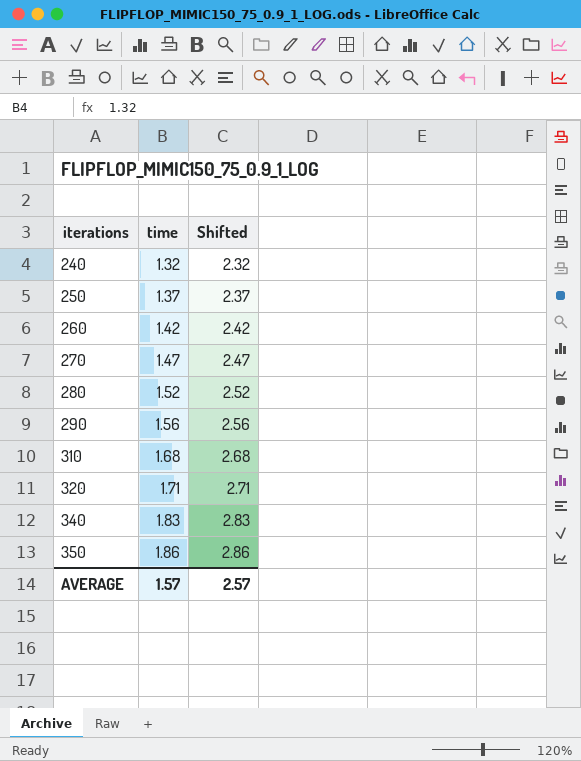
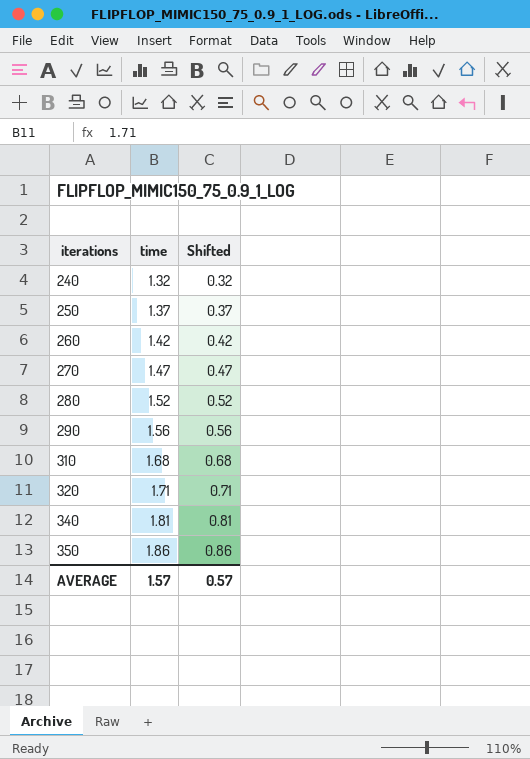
column Shifted | formula: [time] + 1 -> [time] - 1
340 | time: 1.83 -> 1.81
AVERAGE | Shifted: 2.57 -> 0.57

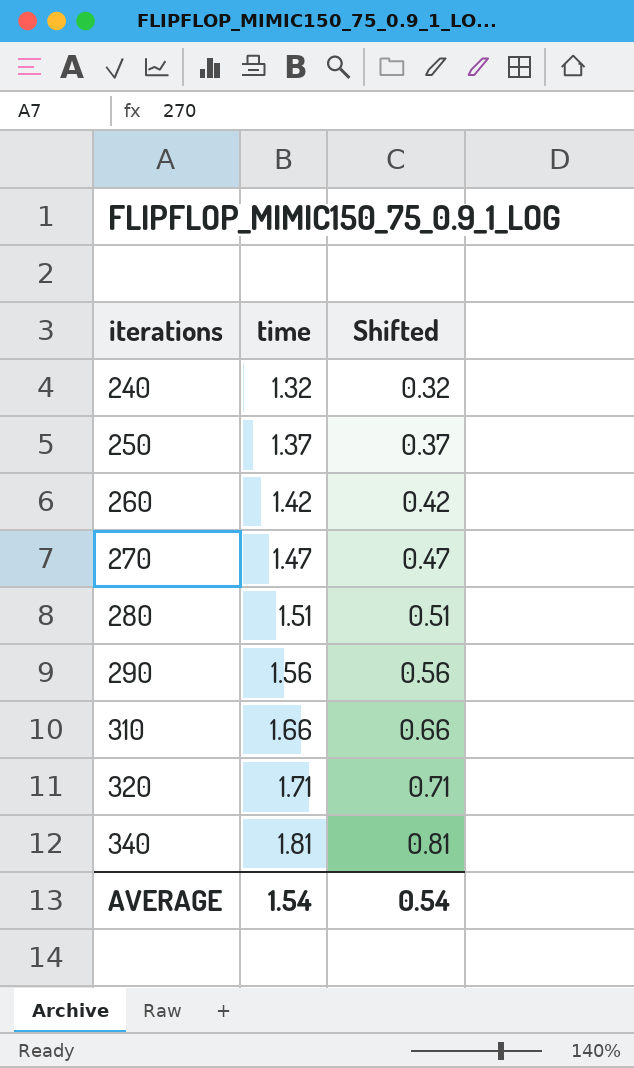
row 350: 1.86 | 0.86 -> none
280 | time: 1.52 -> 1.51
280 | Shifted: 0.52 -> 0.51
310 | time: 1.68 -> 1.66
310 | Shifted: 0.68 -> 0.66
AVERAGE | time: 1.57 -> 1.54
AVERAGE | Shifted: 0.57 -> 0.54

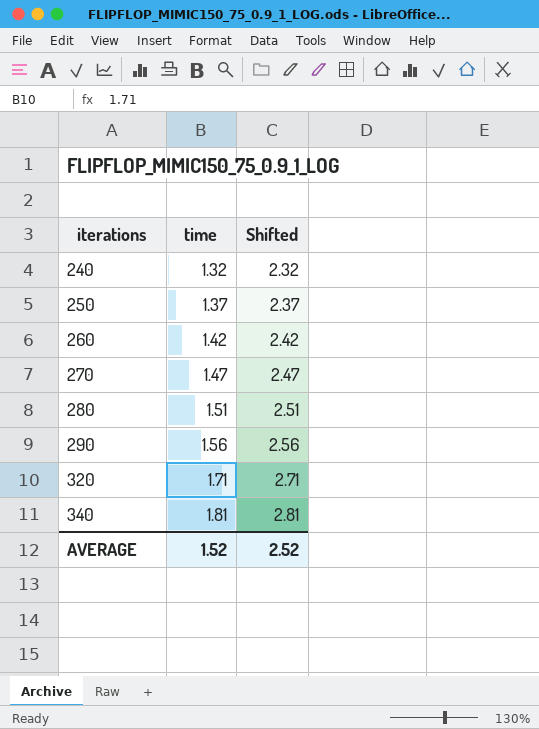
column Shifted | formula: [time] - 1 -> [time] + 1
row 310: 1.66 | 0.66 -> none
AVERAGE | time: 1.54 -> 1.52
AVERAGE | Shifted: 0.54 -> 2.52

